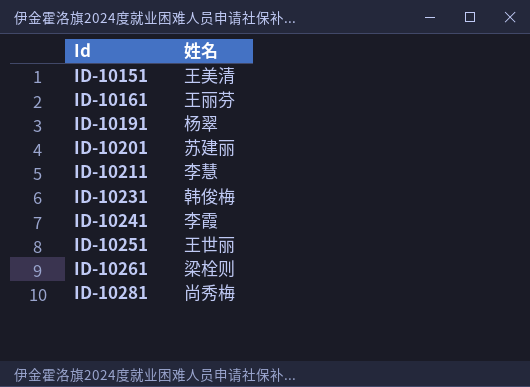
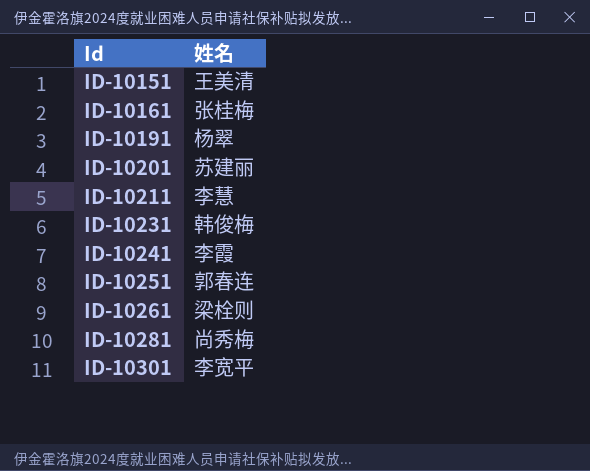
ID-10161 | 姓名: 王丽芬 -> 张桂梅
ID-10251 | 姓名: 王世丽 -> 郭春连
row ID-10301: none -> 李宽平

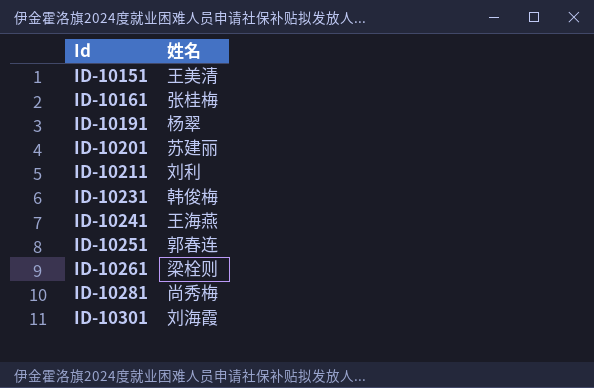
ID-10211 | 姓名: 李慧 -> 刘利
ID-10241 | 姓名: 李霞 -> 王海燕
ID-10301 | 姓名: 李宽平 -> 刘海霞

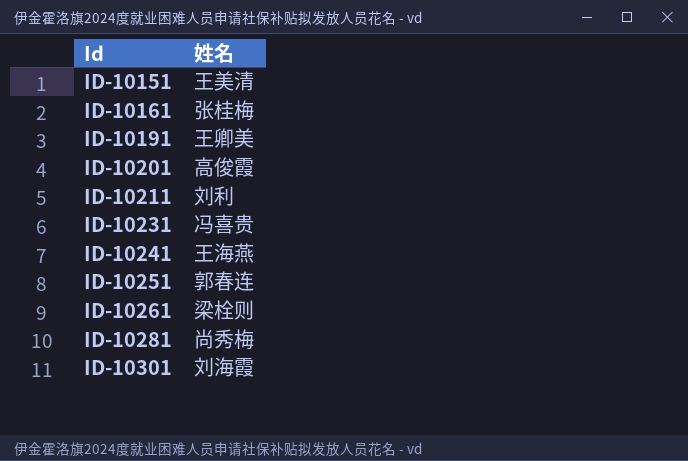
ID-10191 | 姓名: 杨翠 -> 王卿美
ID-10201 | 姓名: 苏建丽 -> 高俊霞
ID-10231 | 姓名: 韩俊梅 -> 冯喜贵

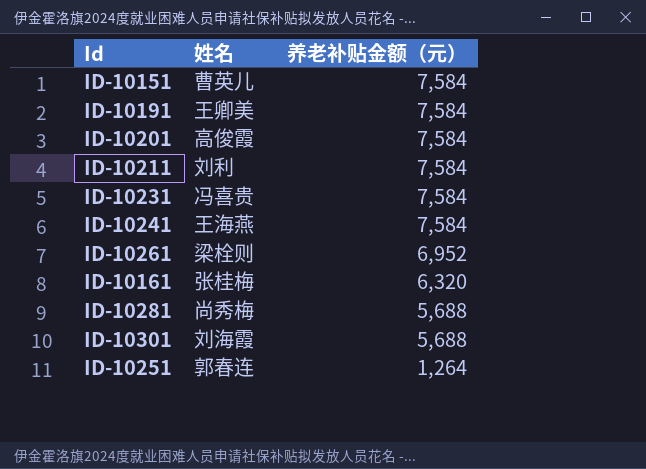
row order: Id ascending -> 养老补贴金额（元） descending
column 养老补贴金额（元） | position: none -> 3
ID-10151 | 姓名: 王美清 -> 曹英儿

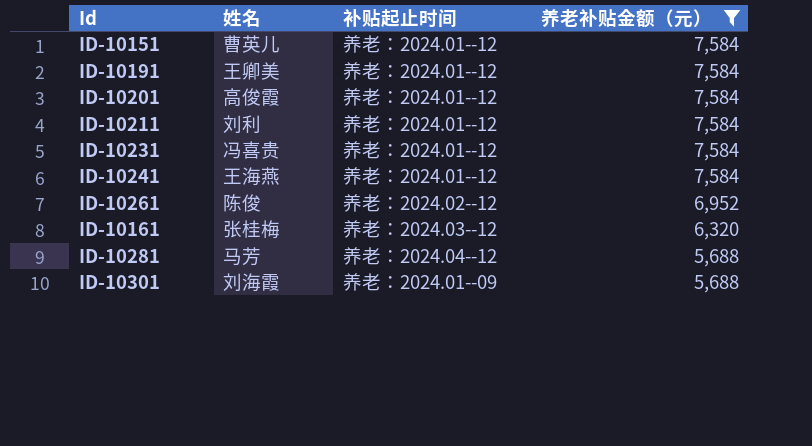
filter: none -> 养老补贴金额（元） != 1,264
column 补贴起止时间 | position: none -> 3
ID-10261 | 姓名: 梁栓则 -> 陈俊
ID-10281 | 姓名: 尚秀梅 -> 马芳

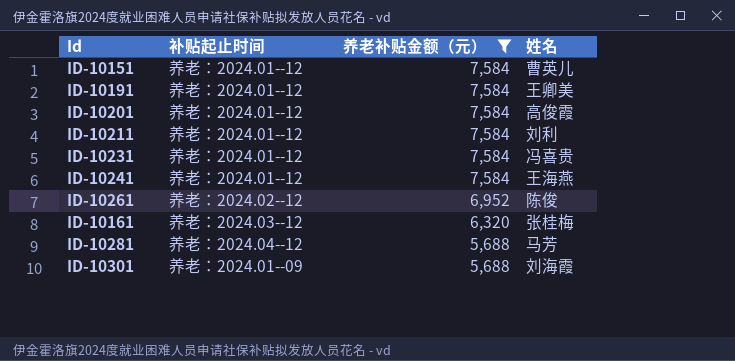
column 姓名 | position: 2 -> 4

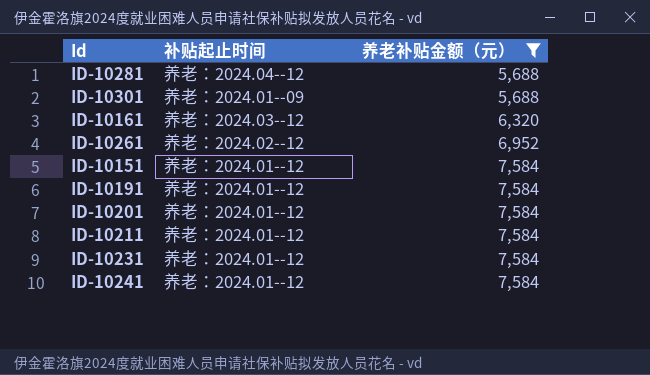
row order: 养老补贴金额（元） descending -> 养老补贴金额（元） ascending
column 姓名 | position: 4 -> none

